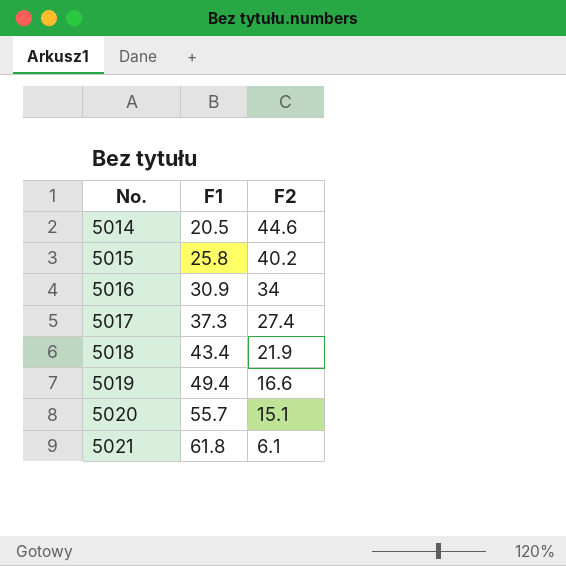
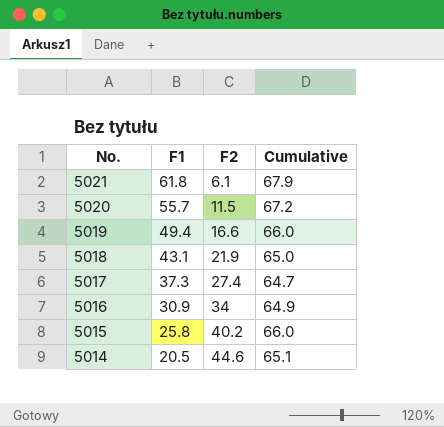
row order: No. ascending -> No. descending
column Cumulative | formula: none -> [F1] + [F2]
5020 | F2: 15.1 -> 11.5
5018 | F1: 43.4 -> 43.1

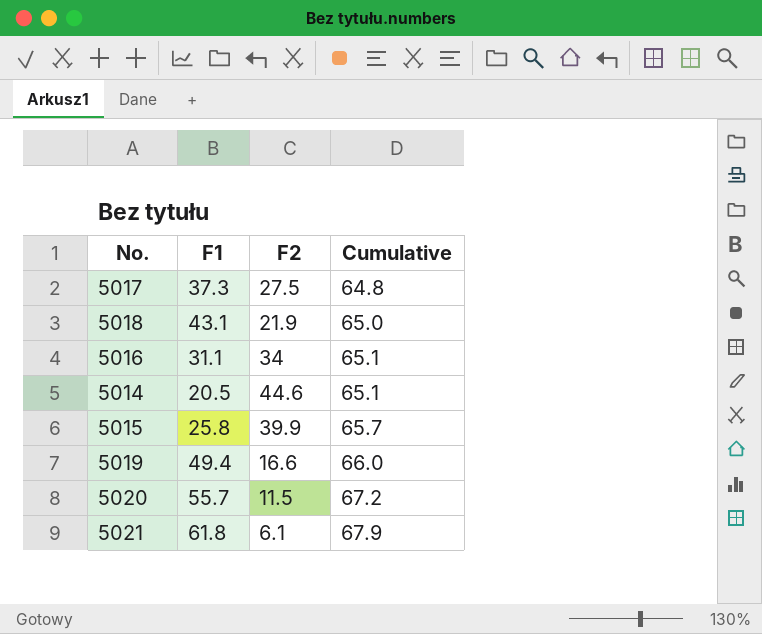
row order: No. descending -> Cumulative ascending
5017 | F2: 27.4 -> 27.5
5017 | Cumulative: 64.7 -> 64.8
5016 | F1: 30.9 -> 31.1
5016 | Cumulative: 64.9 -> 65.1
5015 | F2: 40.2 -> 39.9
5015 | Cumulative: 66.0 -> 65.7

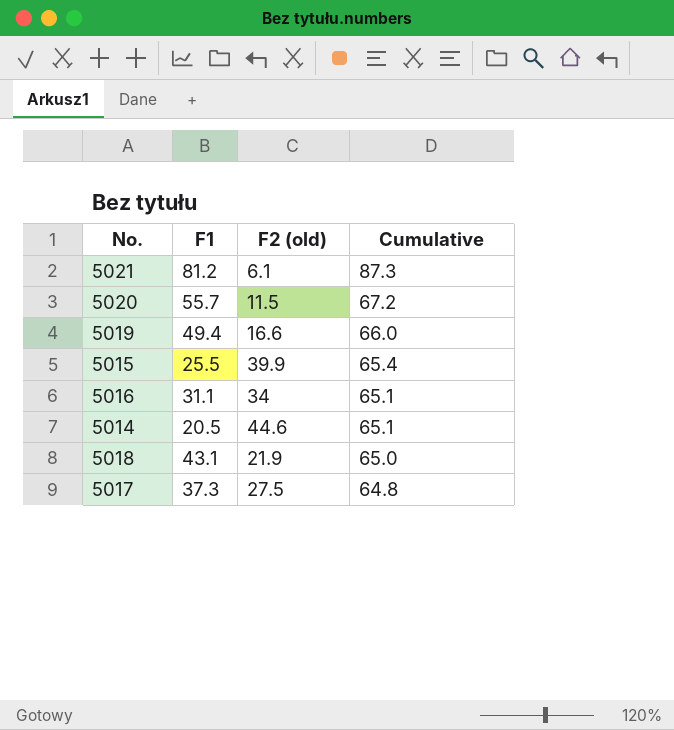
row order: Cumulative ascending -> Cumulative descending
column name: F2 -> F2 (old)
5021 | F1: 61.8 -> 81.2
5021 | Cumulative: 67.9 -> 87.3
5015 | F1: 25.8 -> 25.5
5015 | Cumulative: 65.7 -> 65.4

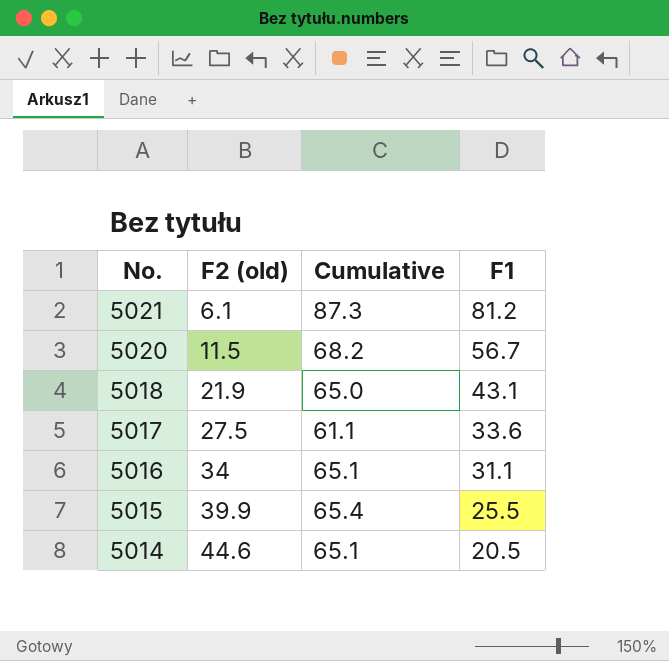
row order: Cumulative descending -> No. descending
column F1 | position: 2 -> 4
row 5019: 49.4 | 16.6 | 66.0 -> none
5020 | Cumulative: 67.2 -> 68.2
5020 | F1: 55.7 -> 56.7
5017 | Cumulative: 64.8 -> 61.1
5017 | F1: 37.3 -> 33.6

